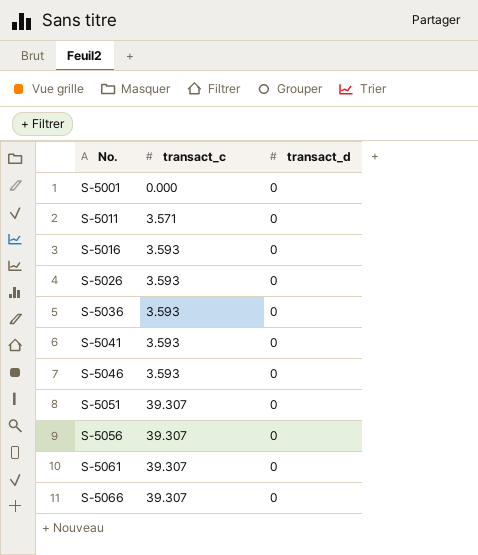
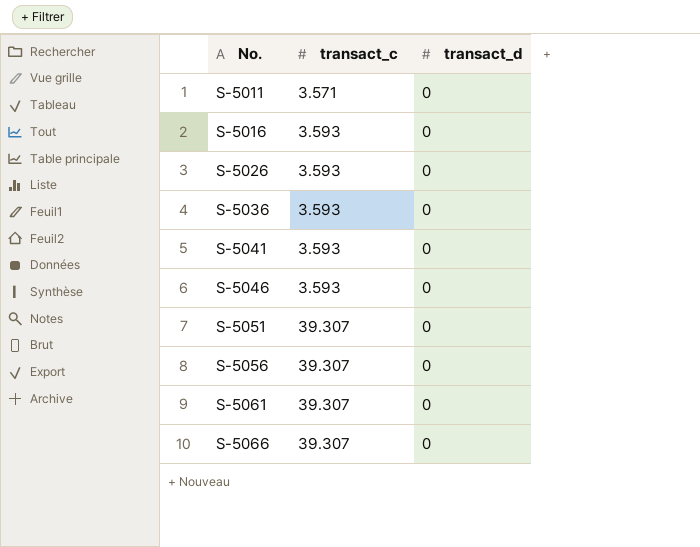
row S-5001: 0.000 | 0 -> none

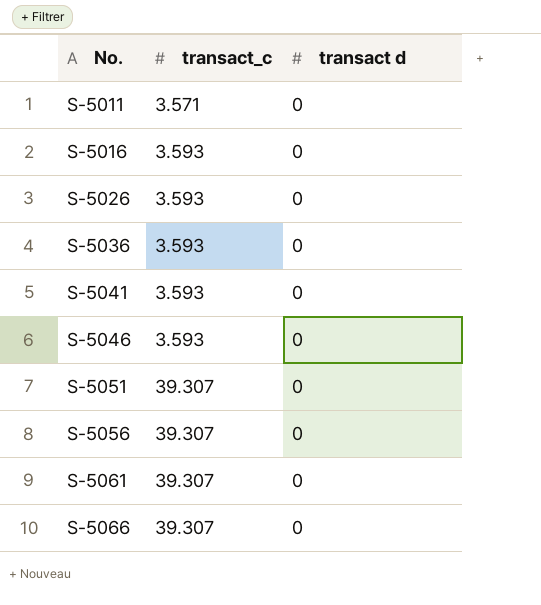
column name: transact_d -> transact d

